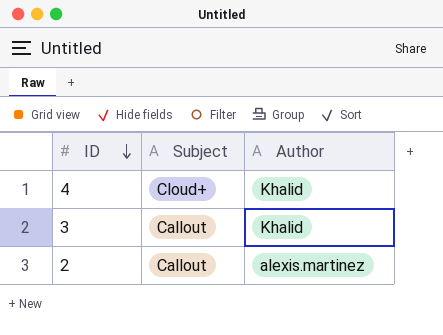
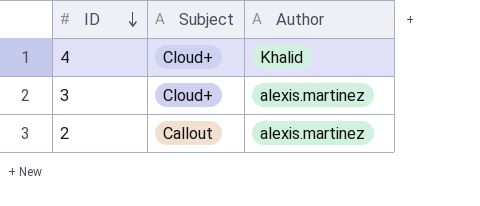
3 | Subject: Callout -> Cloud+
3 | Author: Khalid -> alexis.martinez

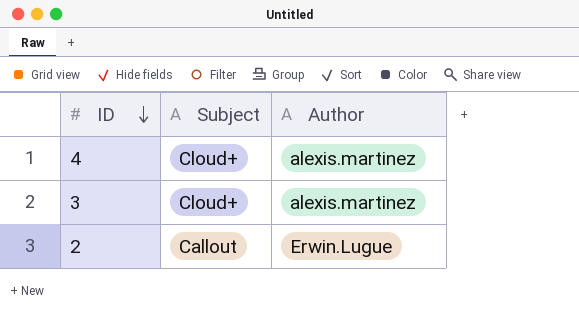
4 | Author: Khalid -> alexis.martinez
2 | Author: alexis.martinez -> Erwin.Lugue

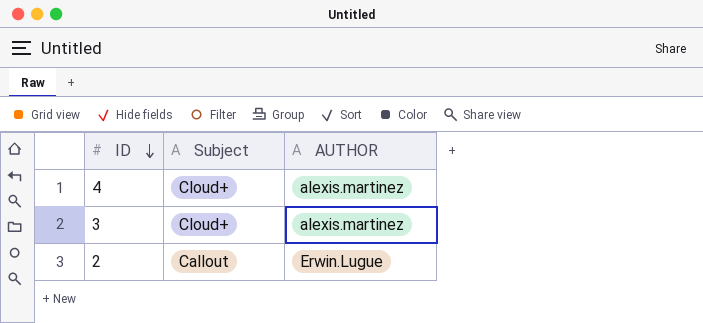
column name: Author -> AUTHOR

